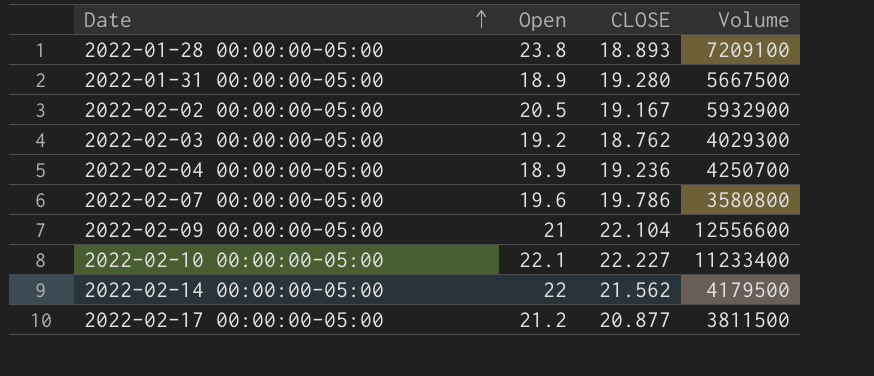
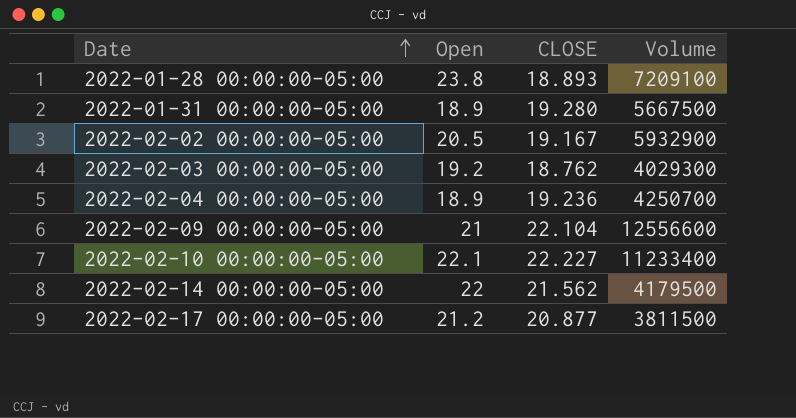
row 2022-02-07 00:00:00-05:00: 19.6 | 19.786 | 3580800 -> none

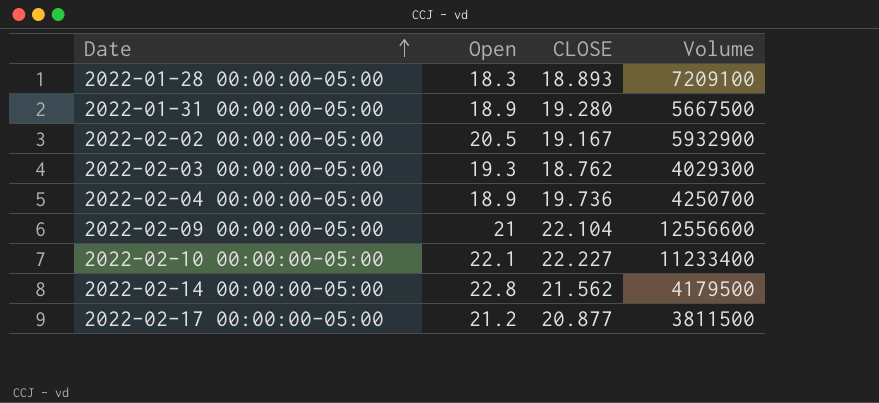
2022-01-28 00:00:00-05:00 | Open: 23.8 -> 18.3
2022-02-03 00:00:00-05:00 | Open: 19.2 -> 19.3
2022-02-04 00:00:00-05:00 | CLOSE: 19.236 -> 19.736
2022-02-14 00:00:00-05:00 | Open: 22 -> 22.8

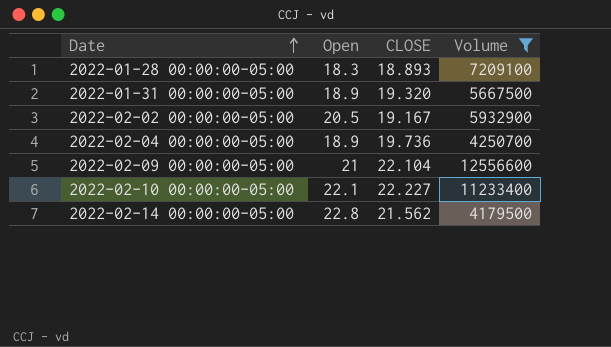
filter: none -> Volume >= 4179500
2022-01-31 00:00:00-05:00 | CLOSE: 19.280 -> 19.320

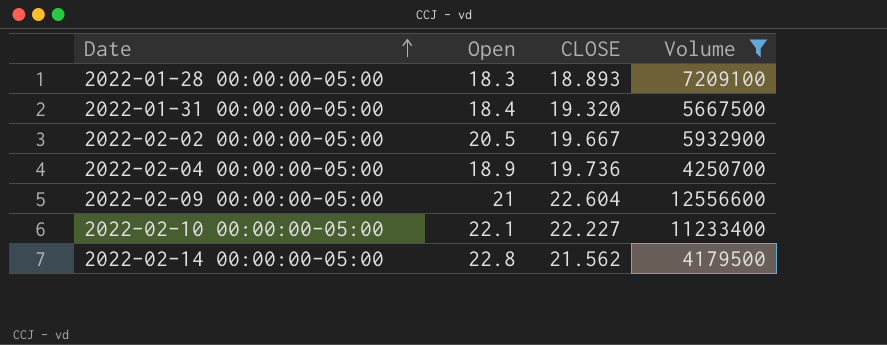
2022-01-31 00:00:00-05:00 | Open: 18.9 -> 18.4
2022-02-02 00:00:00-05:00 | CLOSE: 19.167 -> 19.667
2022-02-09 00:00:00-05:00 | CLOSE: 22.104 -> 22.604

